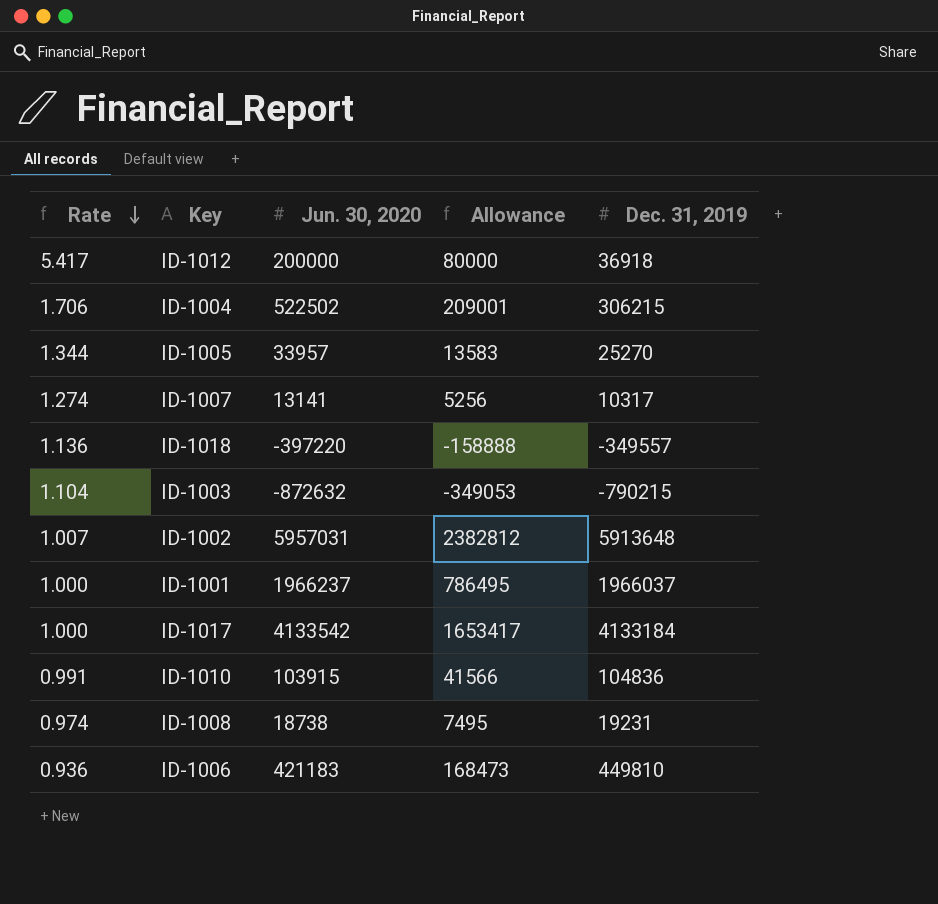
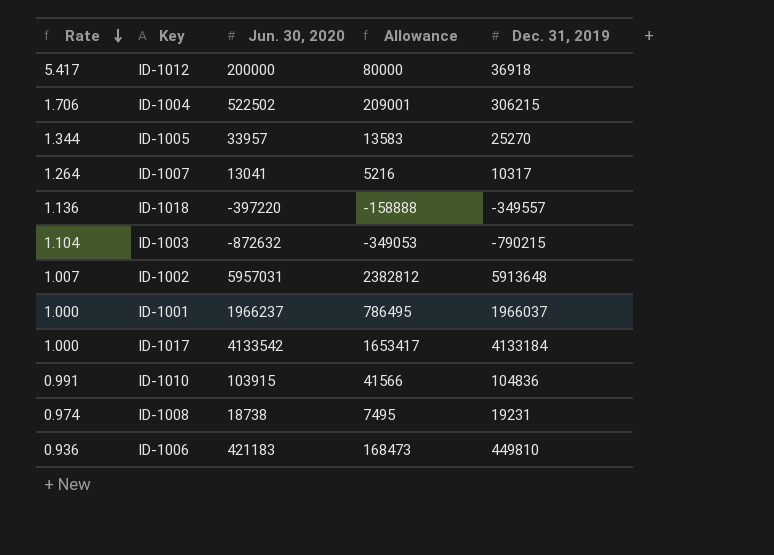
ID-1007 | Rate: 1.274 -> 1.264
ID-1007 | Jun. 30, 2020: 13141 -> 13041
ID-1007 | Allowance: 5256 -> 5216

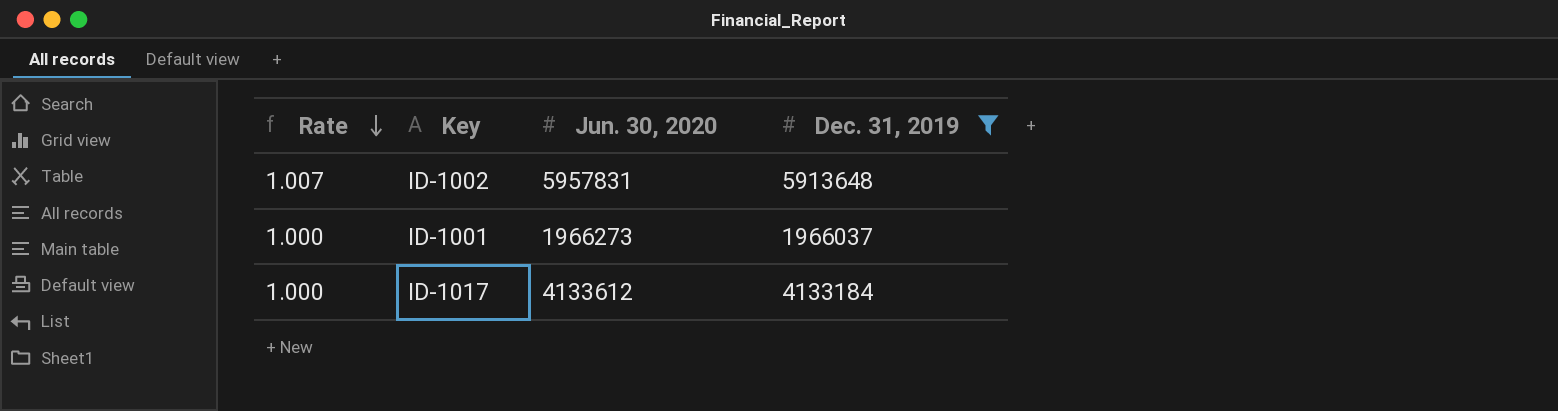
filter: none -> Dec. 31, 2019 >= 1966037
column Allowance | formula: [Jun. 30, 2020] * 0.4 -> none
ID-1002 | Jun. 30, 2020: 5957031 -> 5957831
ID-1001 | Jun. 30, 2020: 1966237 -> 1966273
ID-1017 | Jun. 30, 2020: 4133542 -> 4133612

